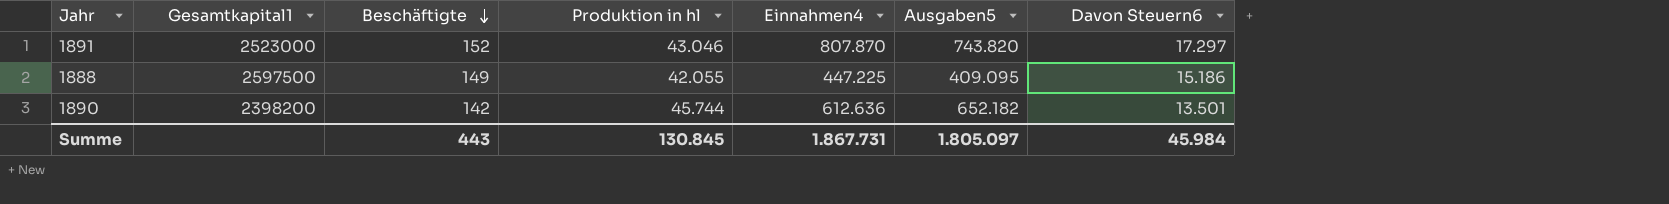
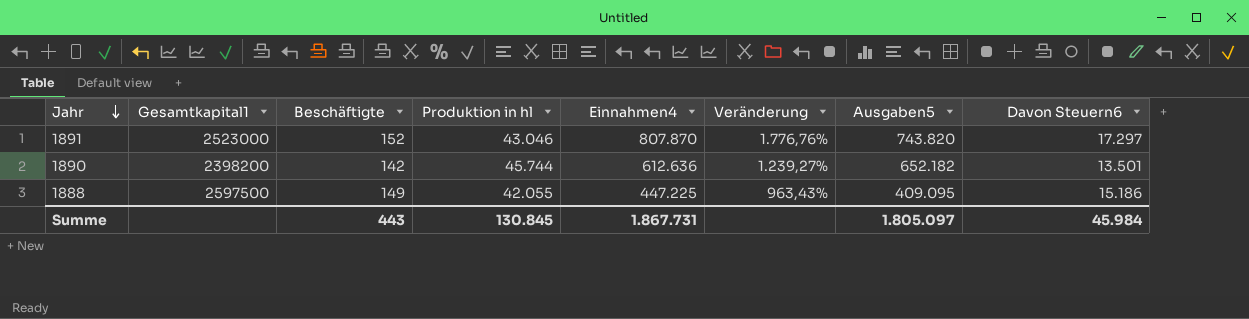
row order: Beschäftigte descending -> Jahr descending
column Veränderung | formula: none -> ([Einnahmen4] - [Produktion in hl]) / [Produktion in hl]

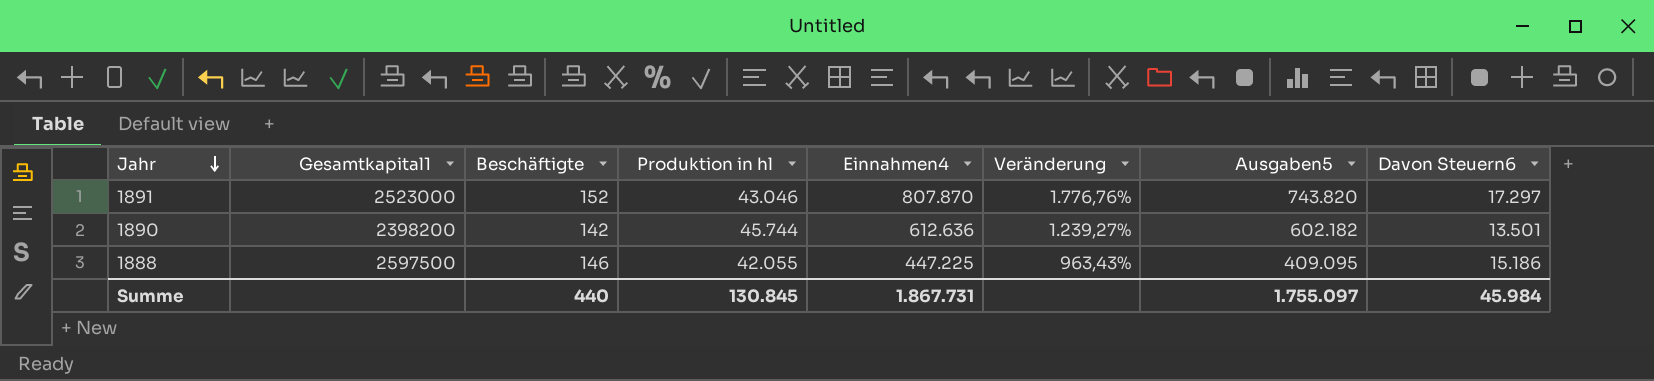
1890 | Ausgaben5: 652.182 -> 602.182
1888 | Beschäftigte: 149 -> 146
Summe | Beschäftigte: 443 -> 440
Summe | Ausgaben5: 1.805.097 -> 1.755.097

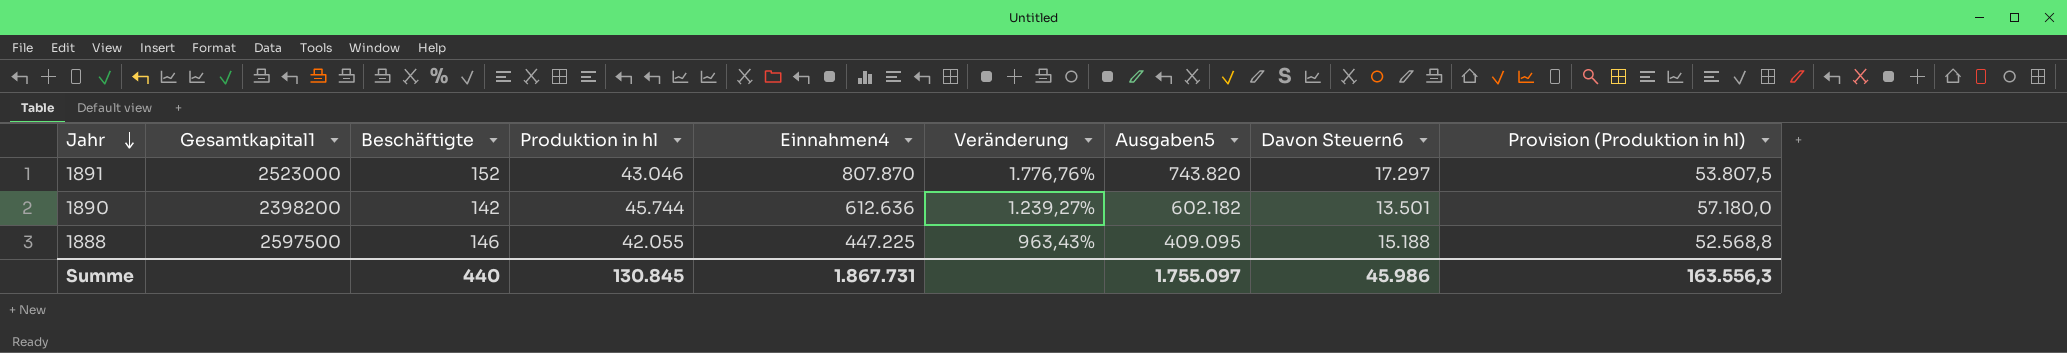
column Provision (Produktion in hl) | formula: none -> [Produktion in hl] * 1,25
1888 | Davon Steuern6: 15.186 -> 15.188
Summe | Davon Steuern6: 45.984 -> 45.986

